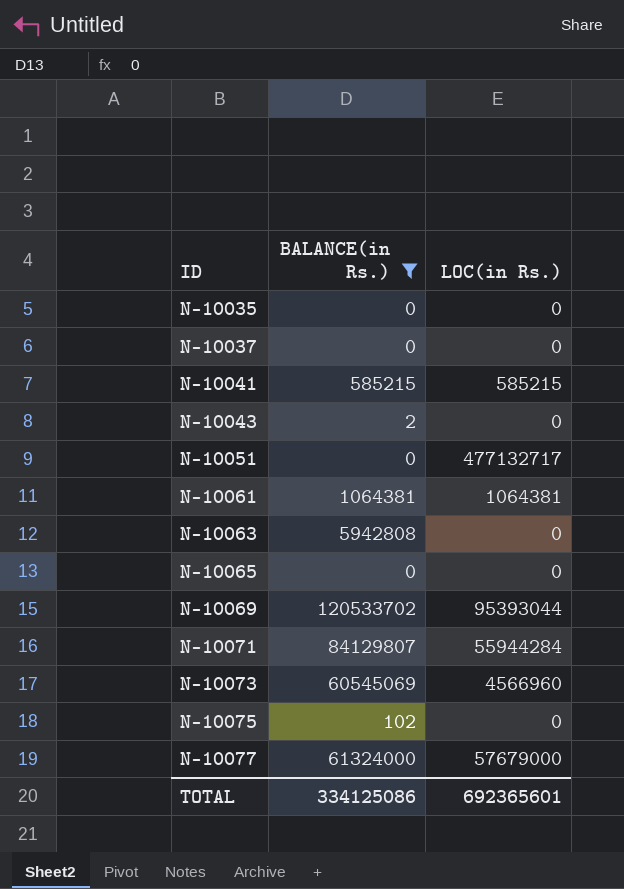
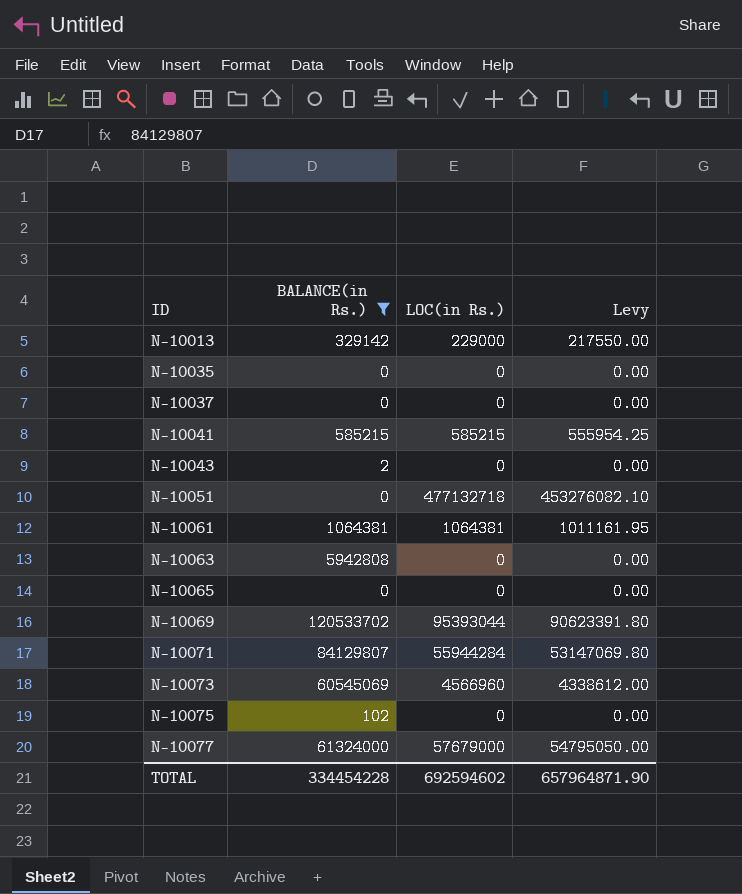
column Levy | formula: none -> [LOC(in Rs.)] * 0.95
row N-10013: none -> 329142 | 229000 | 217550.00
N-10051 | LOC(in Rs.): 477132717 -> 477132718
TOTAL | BALANCE(in Rs.): 334125086 -> 334454228
TOTAL | LOC(in Rs.): 692365601 -> 692594602

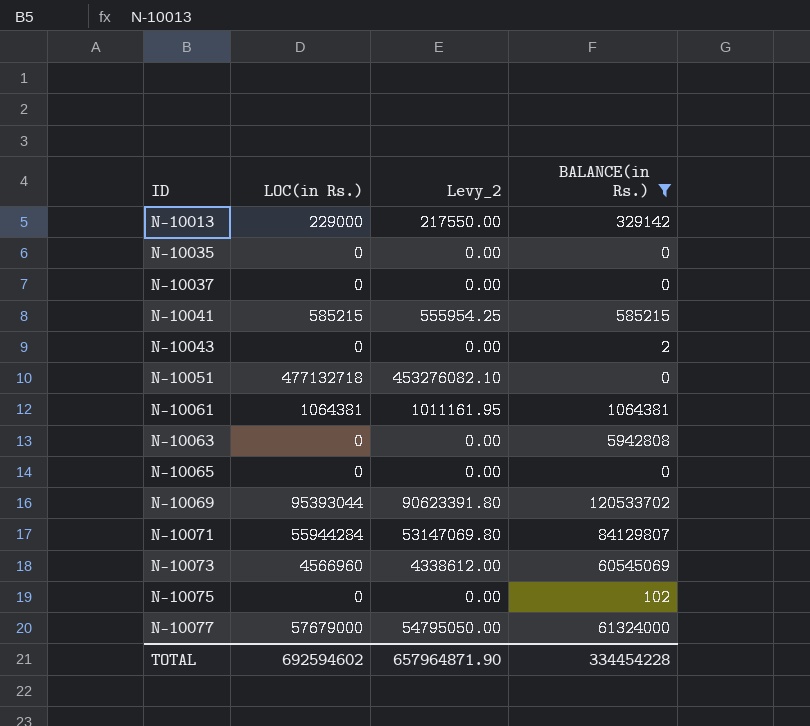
column name: Levy -> Levy_2
column BALANCE(in Rs.) | position: 2 -> 4

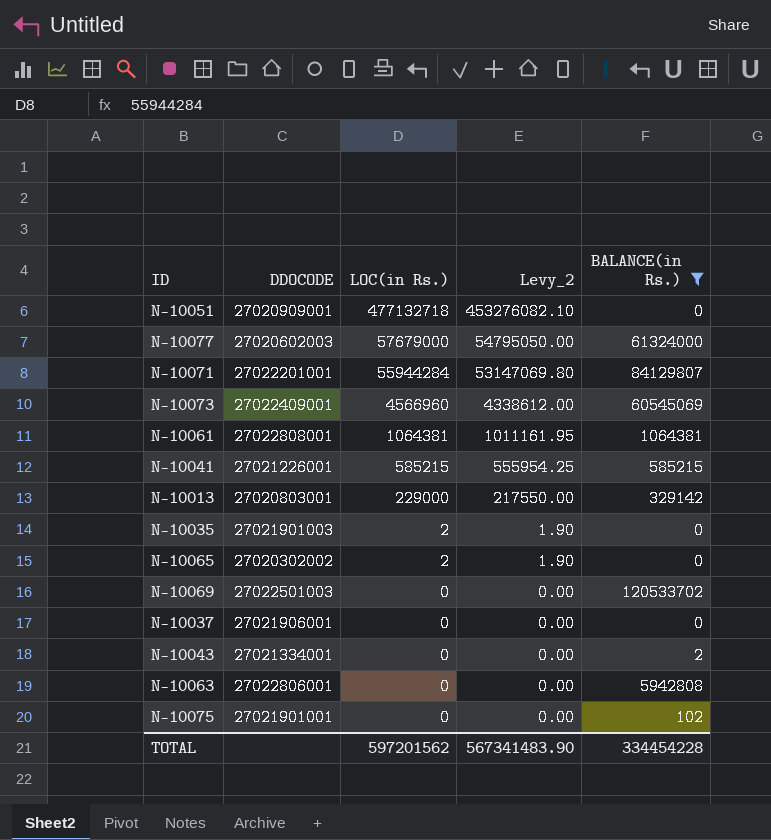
row order: ID ascending -> LOC(in Rs.) descending
column DDOCODE | position: none -> 2
N-10035 | LOC(in Rs.): 0 -> 2
N-10035 | Levy_2: 0.00 -> 1.90
N-10065 | LOC(in Rs.): 0 -> 2
N-10065 | Levy_2: 0.00 -> 1.90
N-10069 | LOC(in Rs.): 95393044 -> 0
N-10069 | Levy_2: 90623391.80 -> 0.00
TOTAL | LOC(in Rs.): 692594602 -> 597201562
TOTAL | Levy_2: 657964871.90 -> 567341483.90

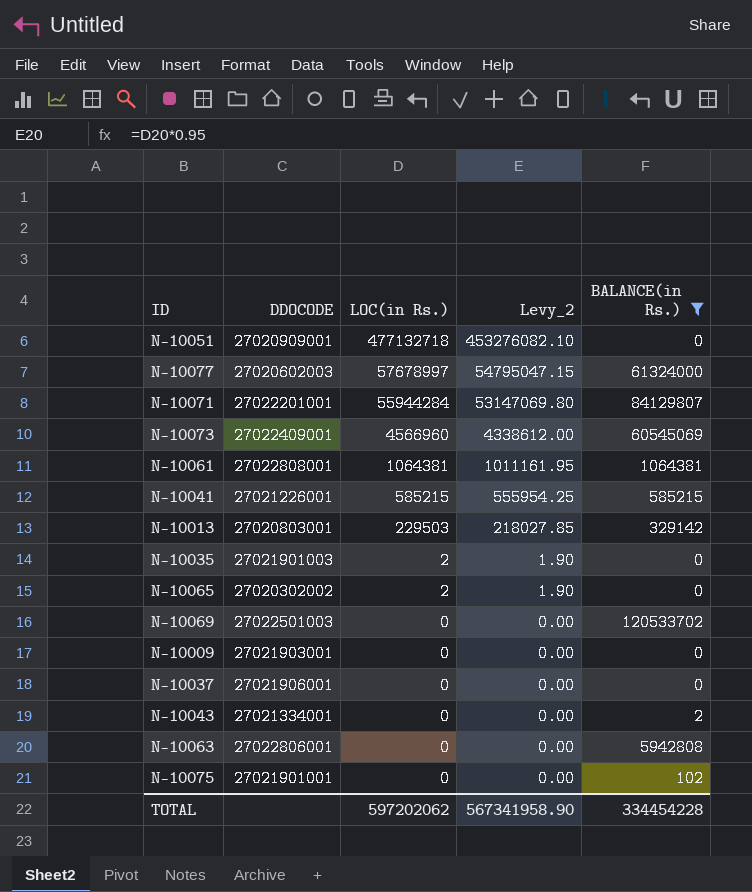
N-10077 | LOC(in Rs.): 57679000 -> 57678997
N-10077 | Levy_2: 54795050.00 -> 54795047.15
N-10013 | LOC(in Rs.): 229000 -> 229503
N-10013 | Levy_2: 217550.00 -> 218027.85
row N-10009: none -> 27021903001 | 0 | 0.00 | 0
TOTAL | LOC(in Rs.): 597201562 -> 597202062
TOTAL | Levy_2: 567341483.90 -> 567341958.90

